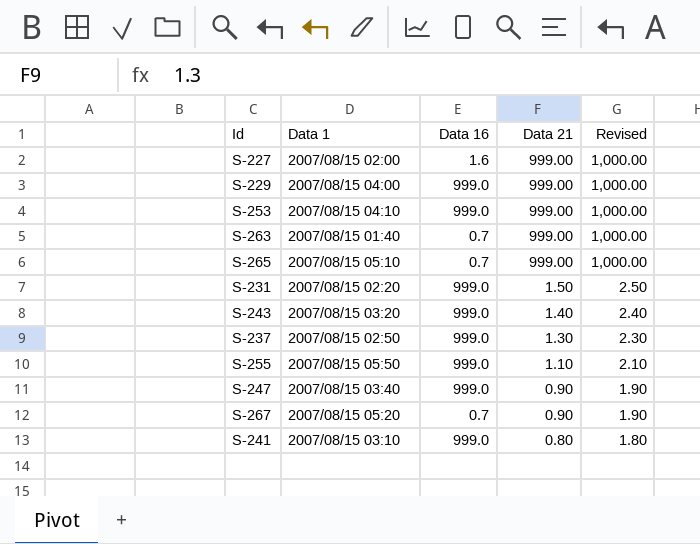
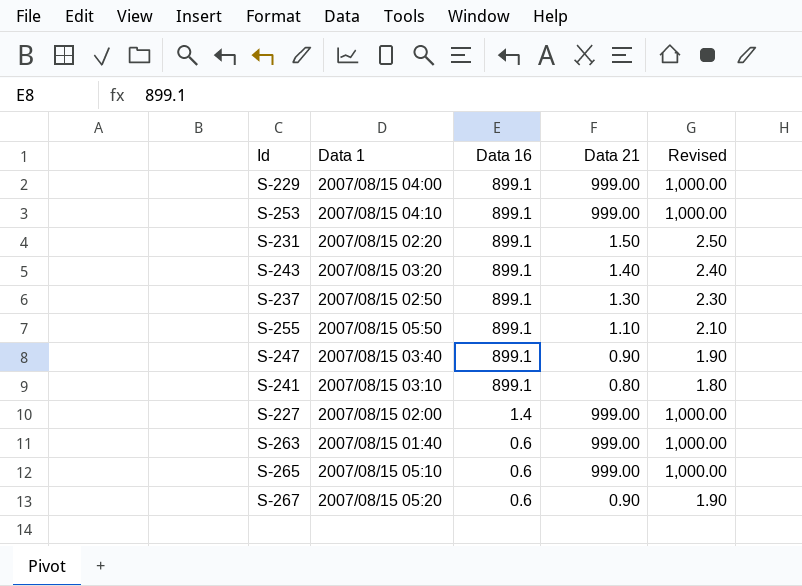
row order: Data 21 descending -> Data 16 descending
S-229 | Data 16: 999.0 -> 899.1
S-253 | Data 16: 999.0 -> 899.1
S-231 | Data 16: 999.0 -> 899.1
S-243 | Data 16: 999.0 -> 899.1
S-237 | Data 16: 999.0 -> 899.1
S-255 | Data 16: 999.0 -> 899.1
S-247 | Data 16: 999.0 -> 899.1
S-241 | Data 16: 999.0 -> 899.1
S-227 | Data 16: 1.6 -> 1.4
S-263 | Data 16: 0.7 -> 0.6
S-265 | Data 16: 0.7 -> 0.6
S-267 | Data 16: 0.7 -> 0.6

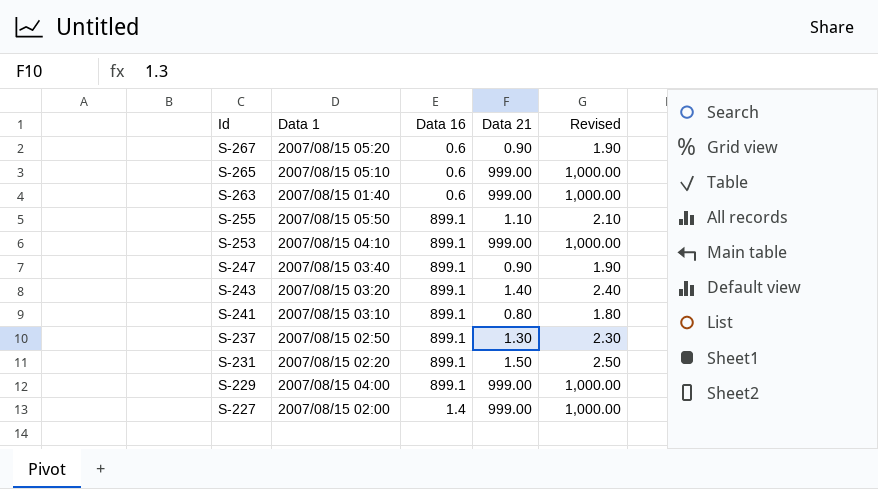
row order: Data 16 descending -> Id descending

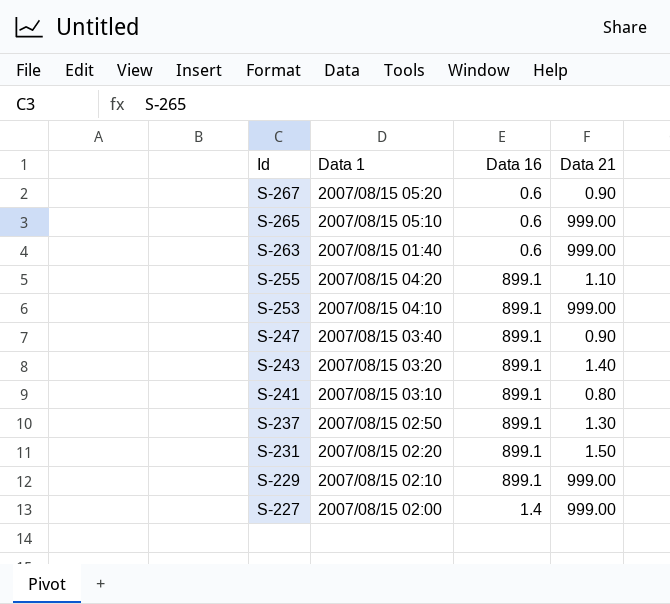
column Revised | formula: [Data 21] + 1 -> none
S-255 | Data 1: 2007/08/15 05:50 -> 2007/08/15 04:20
S-229 | Data 1: 2007/08/15 04:00 -> 2007/08/15 02:10

